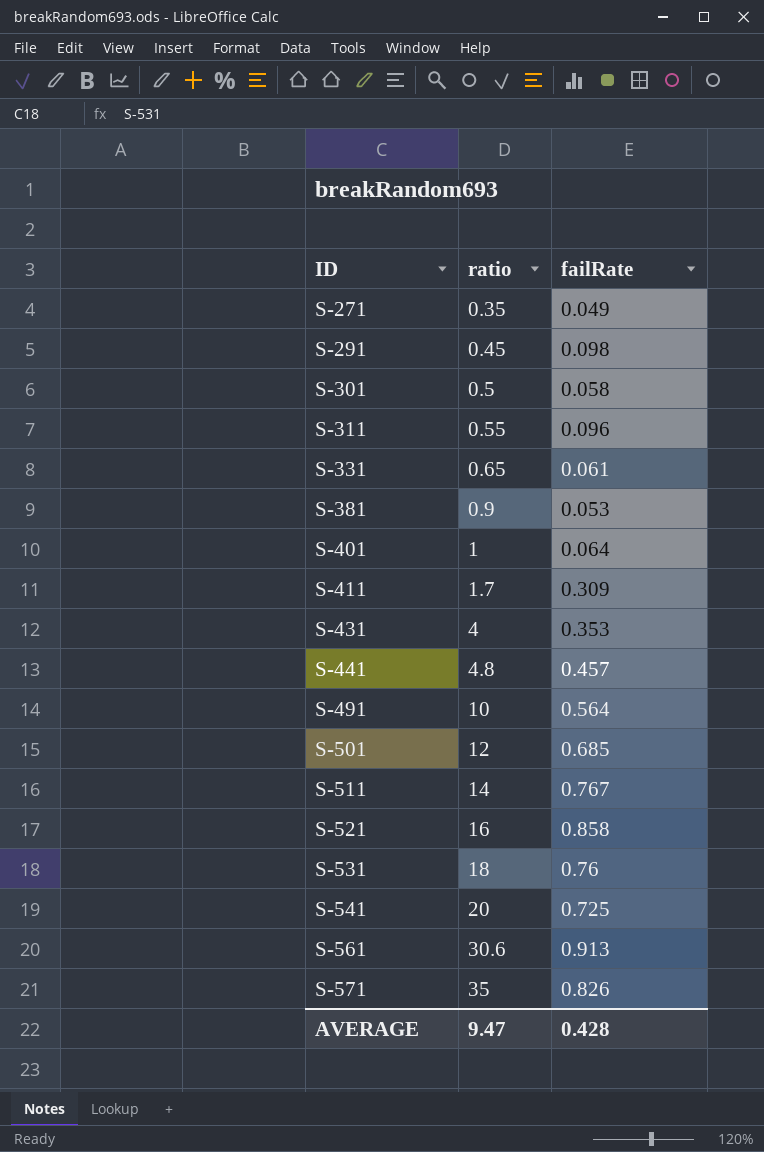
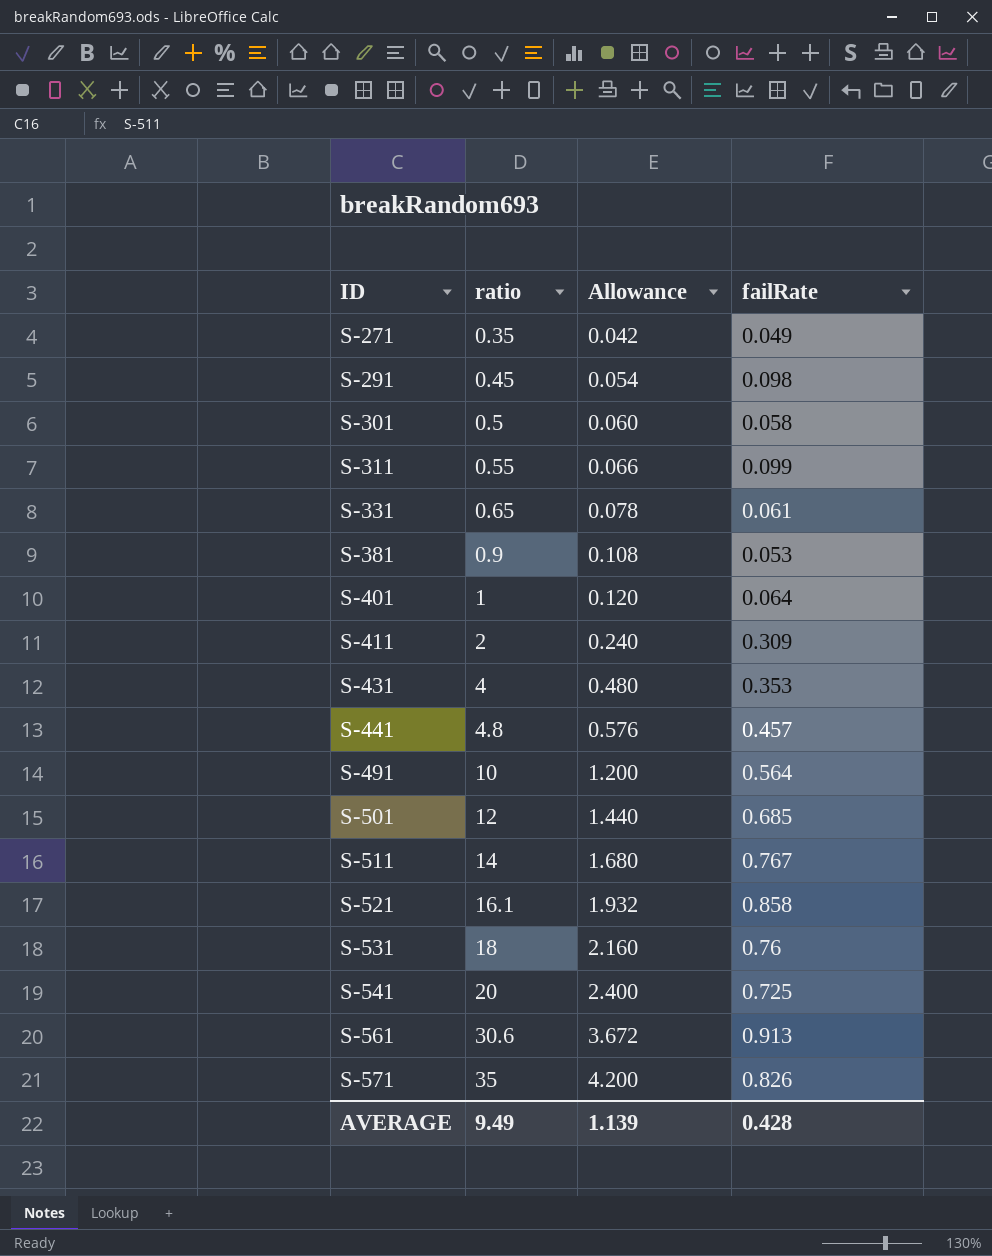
column Allowance | formula: none -> [ratio] * 0.12
S-311 | failRate: 0.096 -> 0.099
S-411 | ratio: 1.7 -> 2
S-521 | ratio: 16 -> 16.1
AVERAGE | ratio: 9.47 -> 9.49

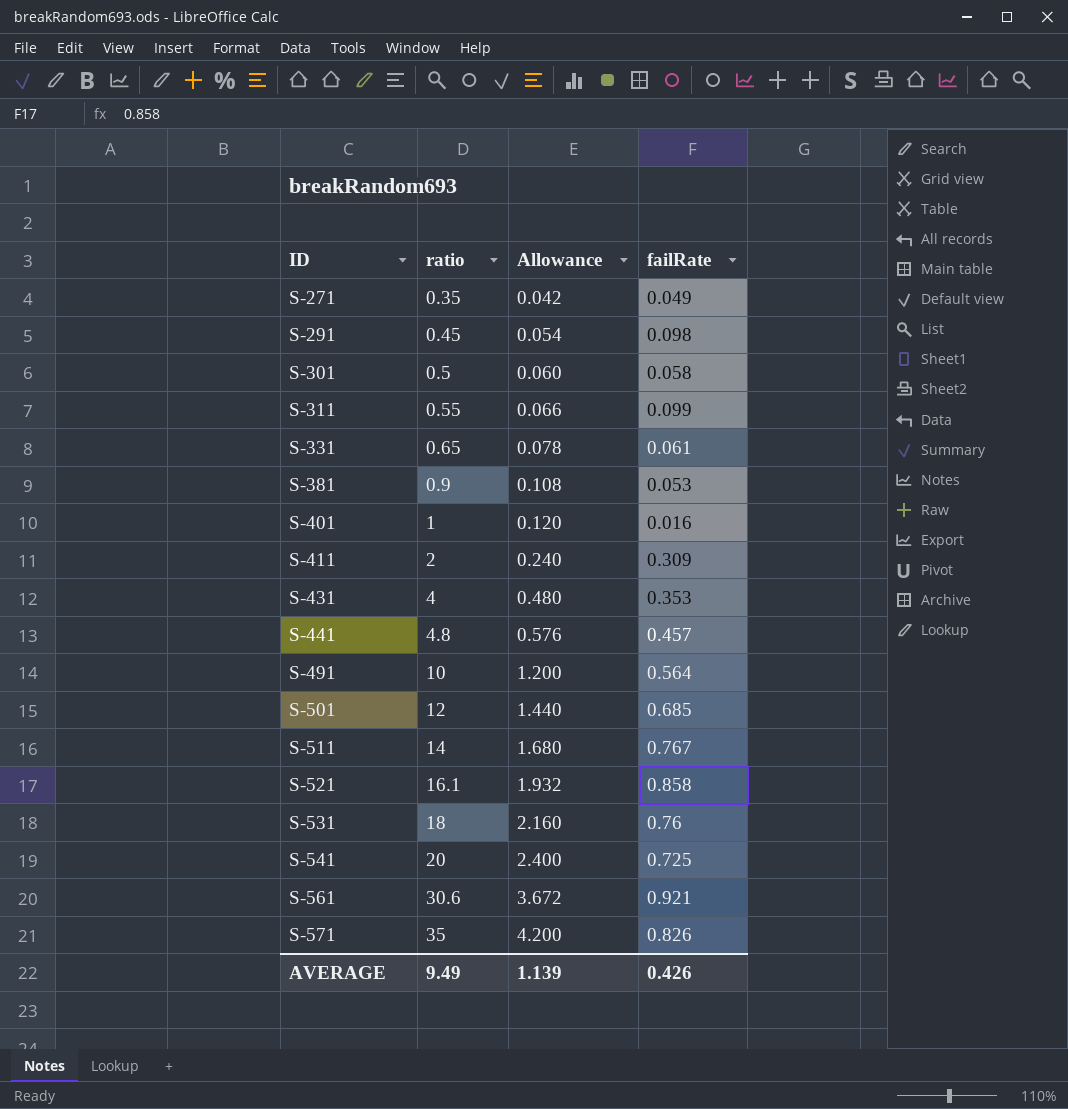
S-401 | failRate: 0.064 -> 0.016
S-561 | failRate: 0.913 -> 0.921
AVERAGE | failRate: 0.428 -> 0.426

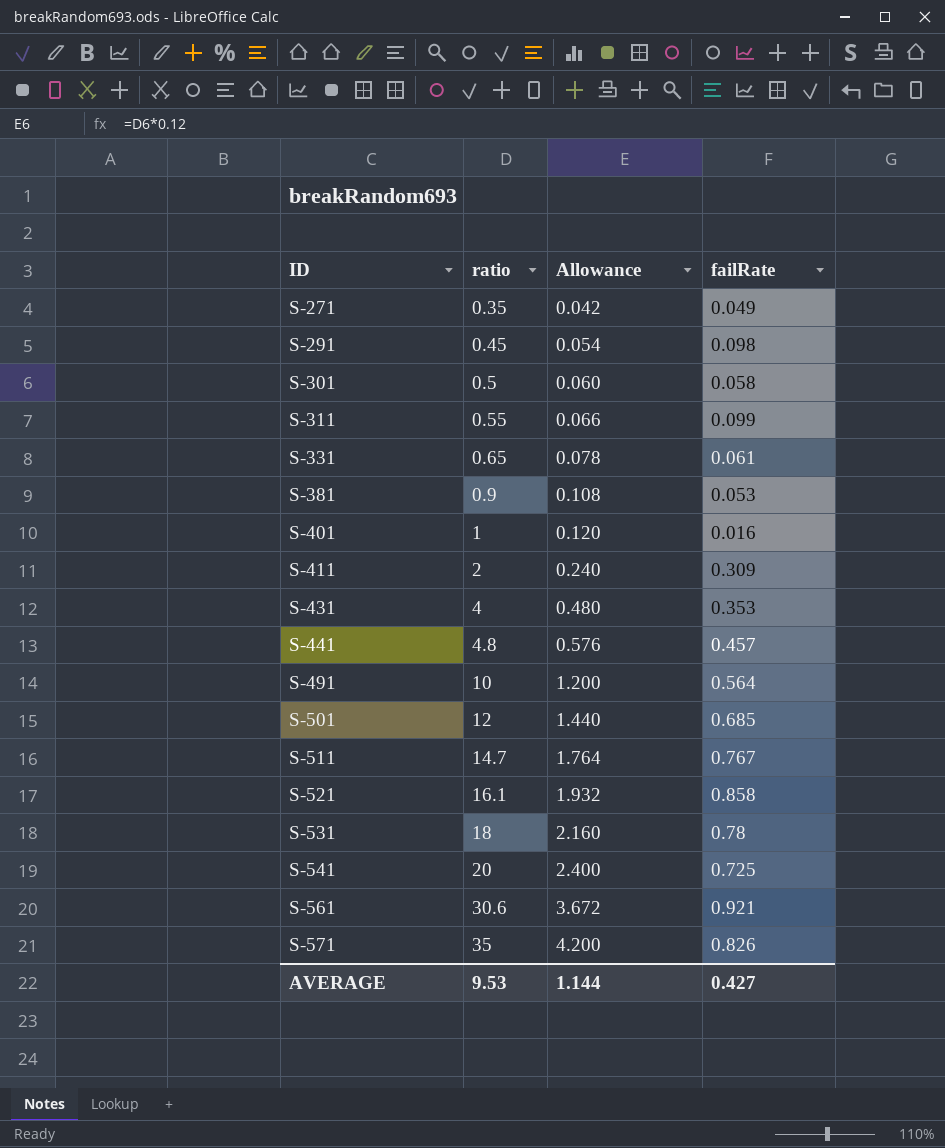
S-511 | ratio: 14 -> 14.7
S-511 | Allowance: 1.680 -> 1.764
S-531 | failRate: 0.76 -> 0.78
AVERAGE | ratio: 9.49 -> 9.53
AVERAGE | Allowance: 1.139 -> 1.144
AVERAGE | failRate: 0.426 -> 0.427

